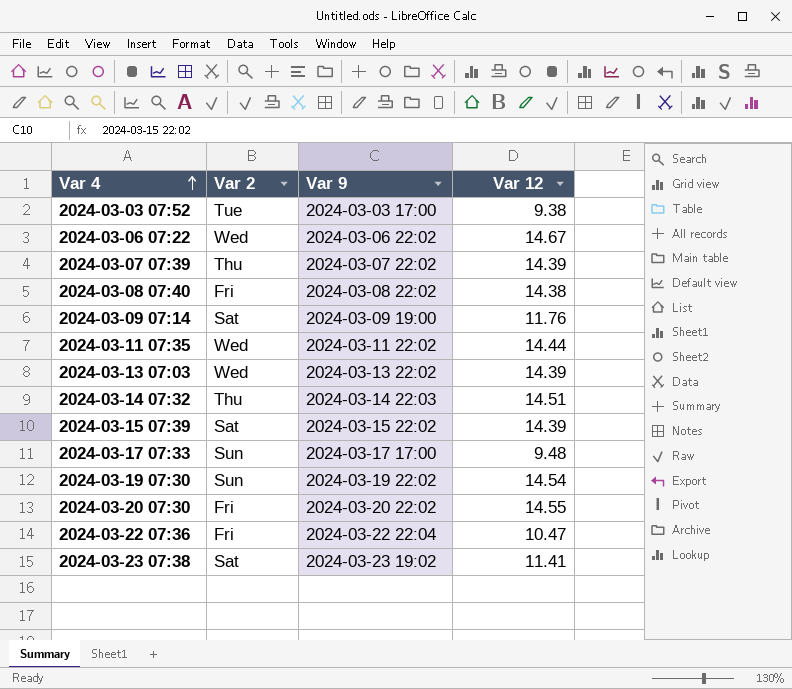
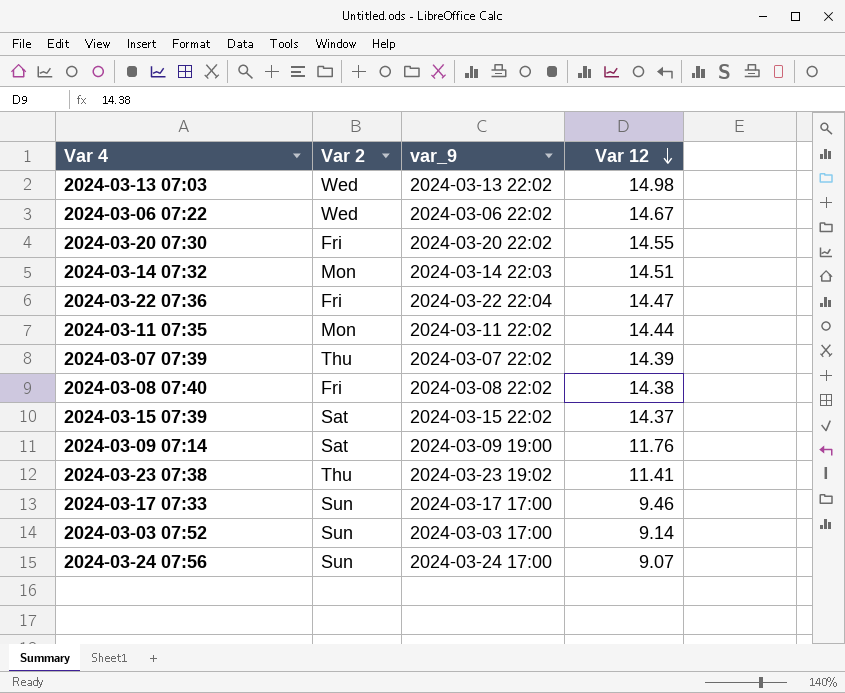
row order: Var 4 ascending -> Var 12 descending
column name: Var 9 -> var_9
row 2024-03-19 07:30: Sun | 2024-03-19 22:02 | 14.54 -> none
2024-03-13 07:03 | Var 12: 14.39 -> 14.98
2024-03-14 07:32 | Var 2: Thu -> Mon
2024-03-22 07:36 | Var 12: 10.47 -> 14.47
2024-03-11 07:35 | Var 2: Wed -> Mon
2024-03-15 07:39 | Var 12: 14.39 -> 14.37
2024-03-23 07:38 | Var 2: Sat -> Thu
2024-03-17 07:33 | Var 12: 9.48 -> 9.46
2024-03-03 07:52 | Var 2: Tue -> Sun
2024-03-03 07:52 | Var 12: 9.38 -> 9.14
row 2024-03-24 07:56: none -> Sun | 2024-03-24 17:00 | 9.07

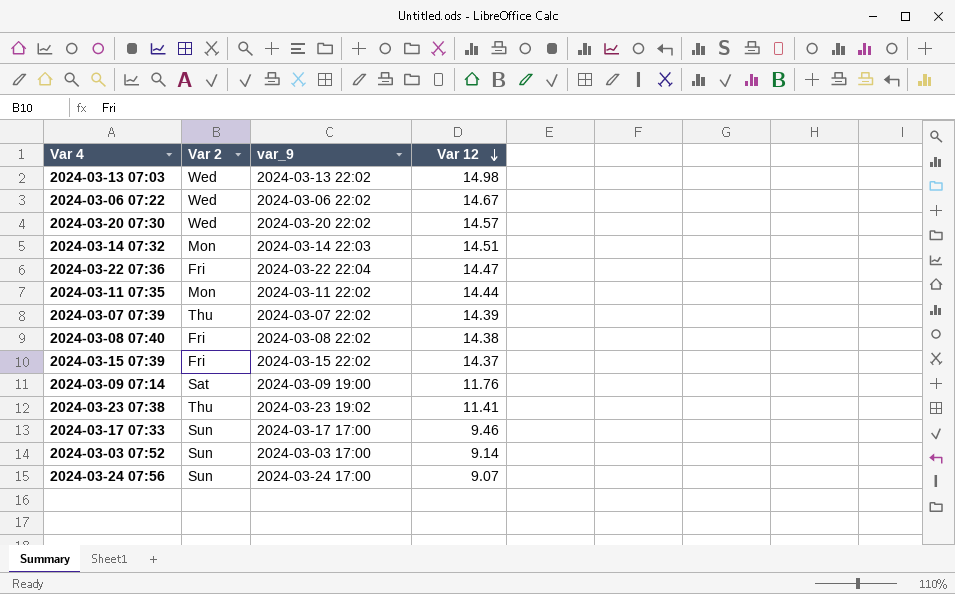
2024-03-20 07:30 | Var 2: Fri -> Wed
2024-03-20 07:30 | Var 12: 14.55 -> 14.57
2024-03-15 07:39 | Var 2: Sat -> Fri

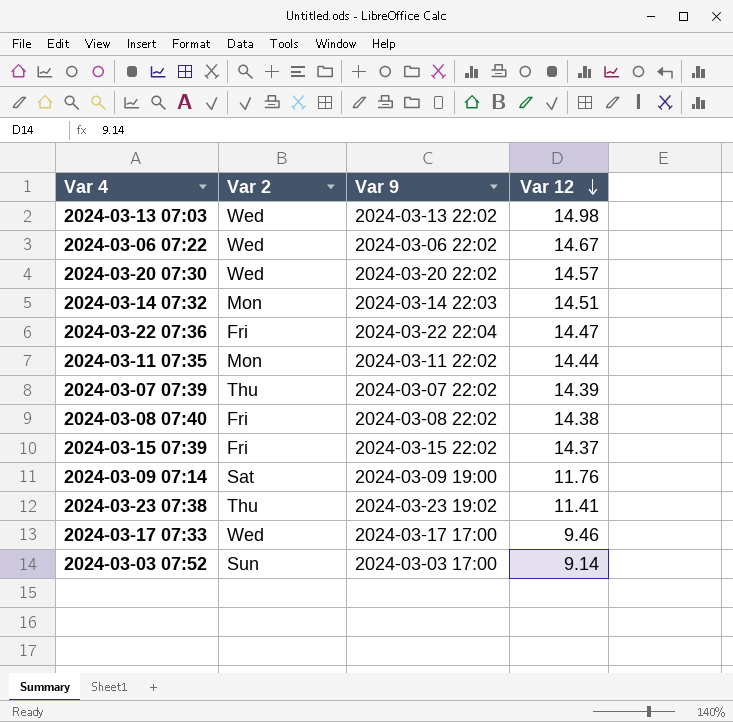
column name: var_9 -> Var 9
row 2024-03-24 07:56: Sun | 2024-03-24 17:00 | 9.07 -> none
2024-03-17 07:33 | Var 2: Sun -> Wed

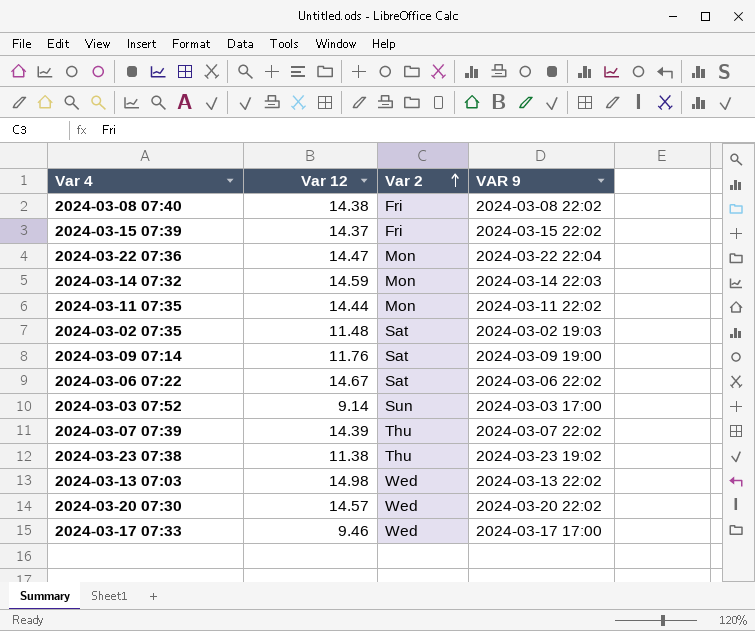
row order: Var 12 descending -> Var 2 ascending
column Var 12 | position: 4 -> 2
column name: Var 9 -> VAR 9
2024-03-22 07:36 | Var 2: Fri -> Mon
2024-03-14 07:32 | Var 12: 14.51 -> 14.59
row 2024-03-02 07:35: none -> 11.48 | Sat | 2024-03-02 19:03
2024-03-06 07:22 | Var 2: Wed -> Sat
2024-03-23 07:38 | Var 12: 11.41 -> 11.38

